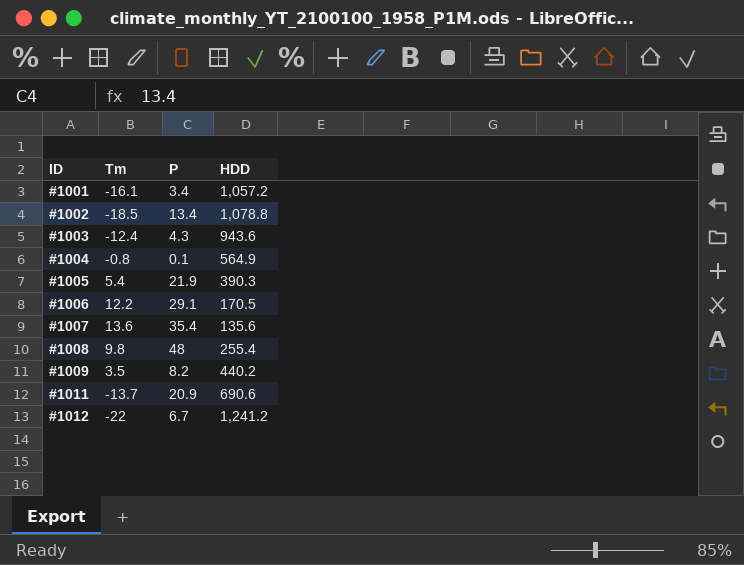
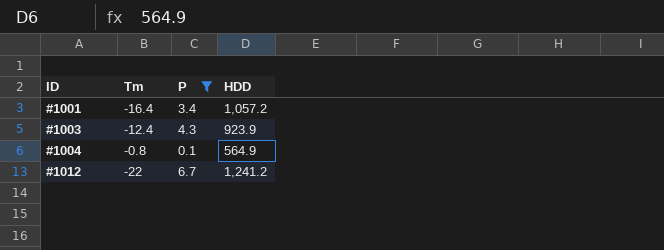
filter: none -> P <= 6.7
#1001 | Tm: -16.1 -> -16.4
#1003 | HDD: 943.6 -> 923.9

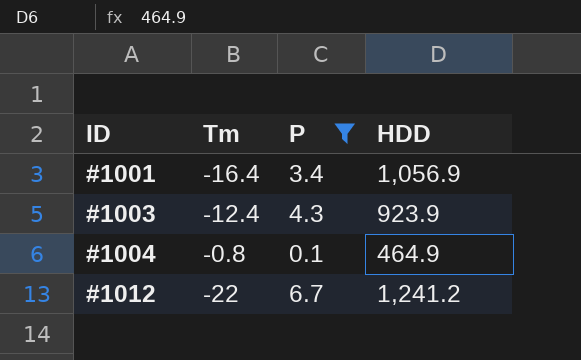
#1001 | HDD: 1,057.2 -> 1,056.9
#1004 | HDD: 564.9 -> 464.9

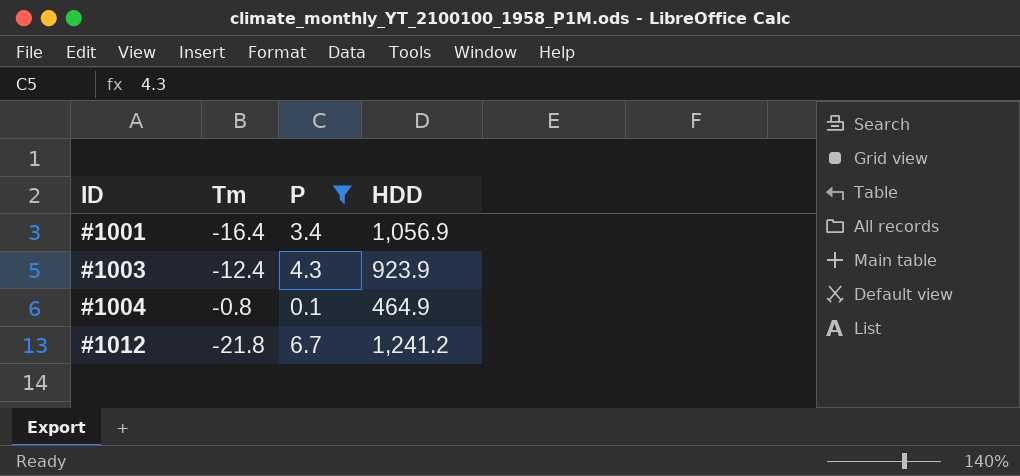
#1012 | Tm: -22 -> -21.8

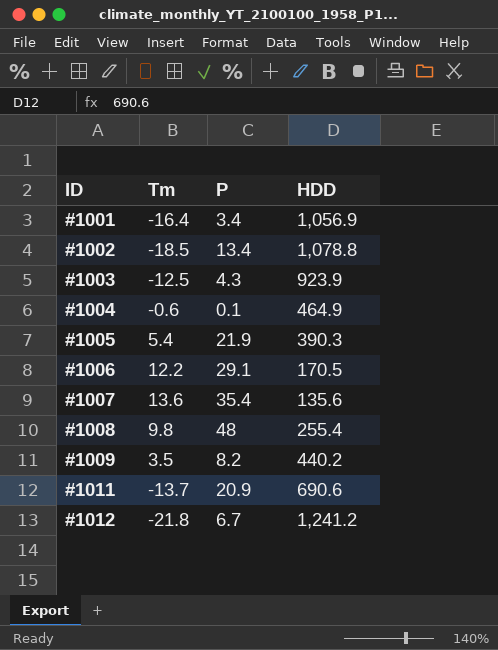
filter: P <= 6.7 -> none
#1003 | Tm: -12.4 -> -12.5
#1004 | Tm: -0.8 -> -0.6

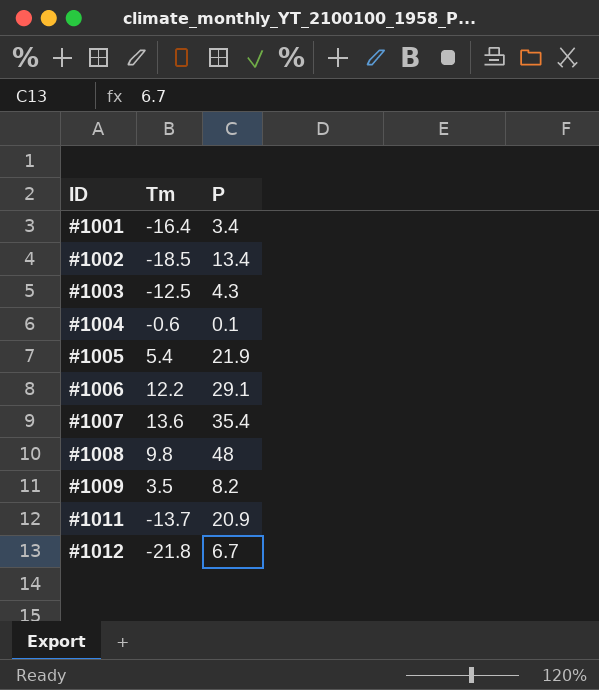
column HDD | position: 4 -> none

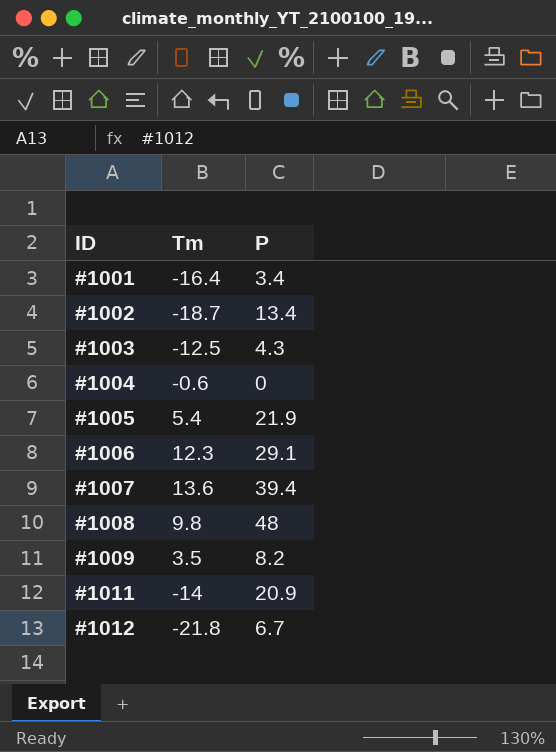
#1002 | Tm: -18.5 -> -18.7
#1004 | P: 0.1 -> 0
#1006 | Tm: 12.2 -> 12.3
#1007 | P: 35.4 -> 39.4
#1011 | Tm: -13.7 -> -14

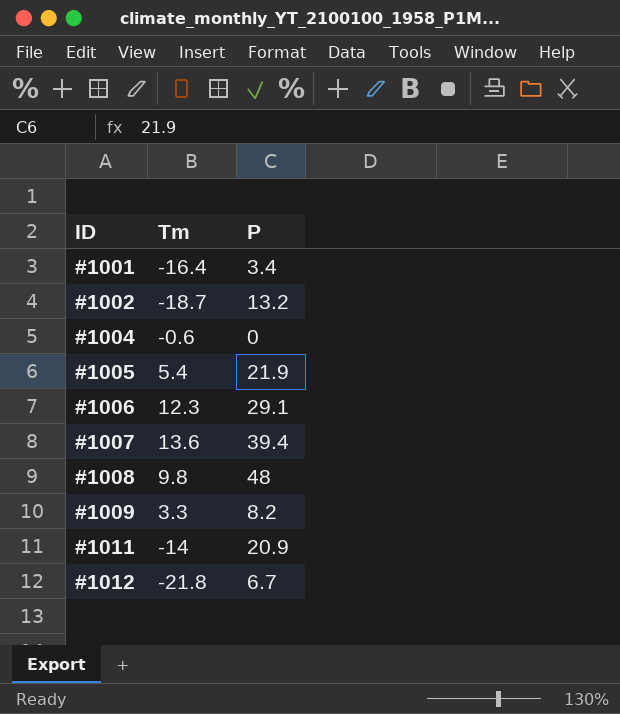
row #1003: -12.5 | 4.3 -> none
#1002 | P: 13.4 -> 13.2
#1009 | Tm: 3.5 -> 3.3

